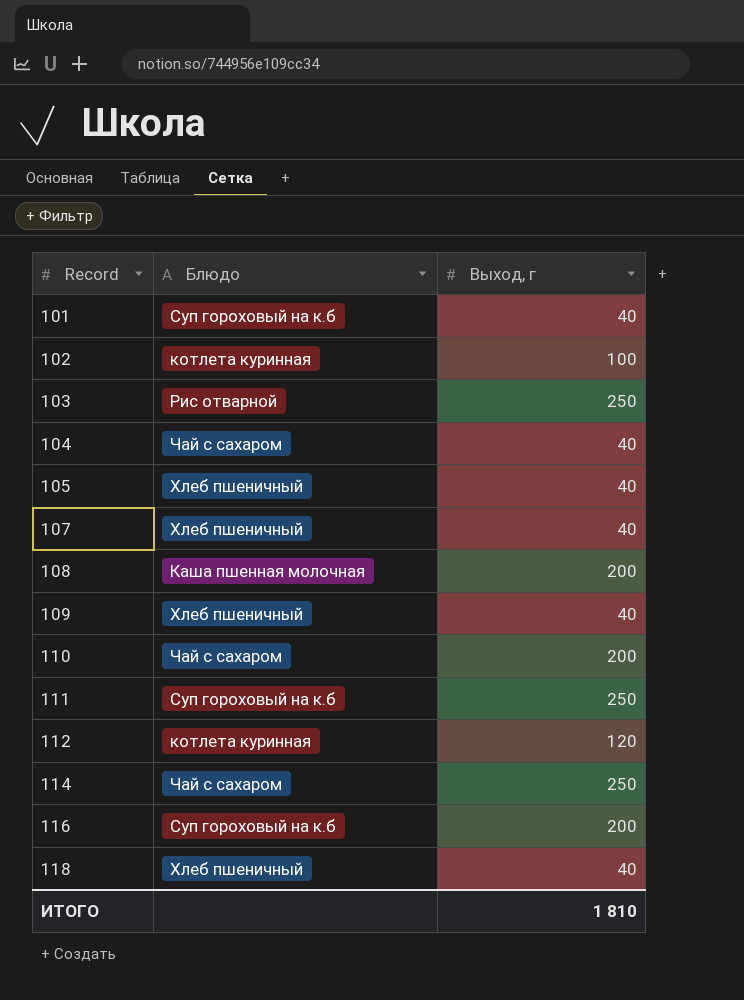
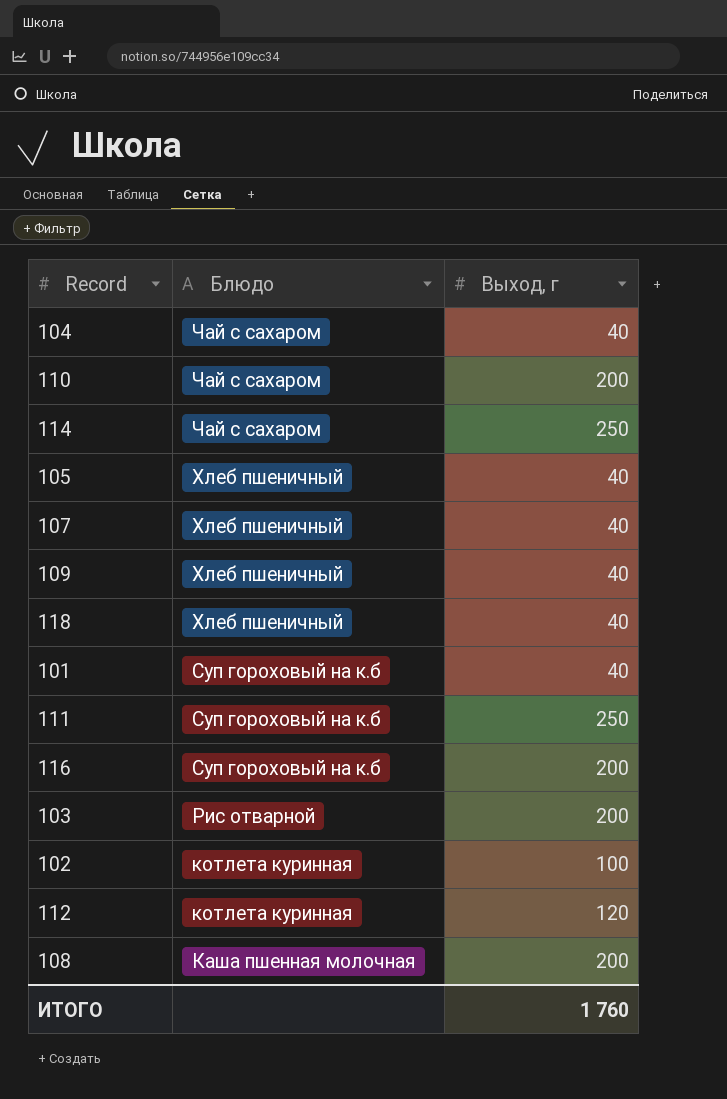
row order: Record ascending -> Блюдо descending
103 | Выход, г: 250 -> 200
ИТОГО | Выход, г: 1 810 -> 1 760

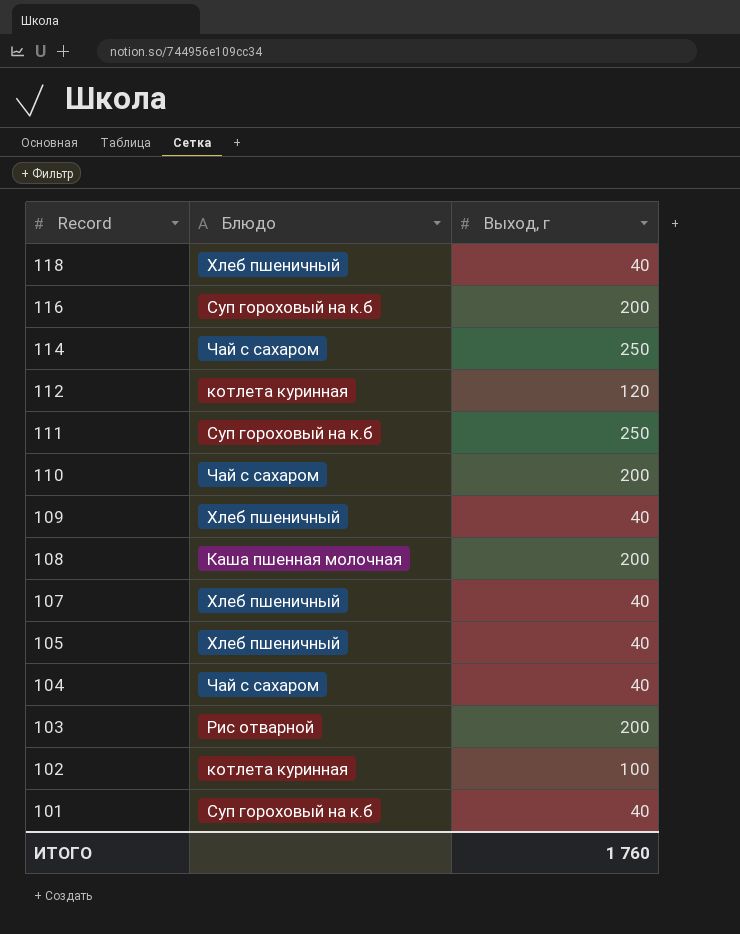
row order: Блюдо descending -> Record descending

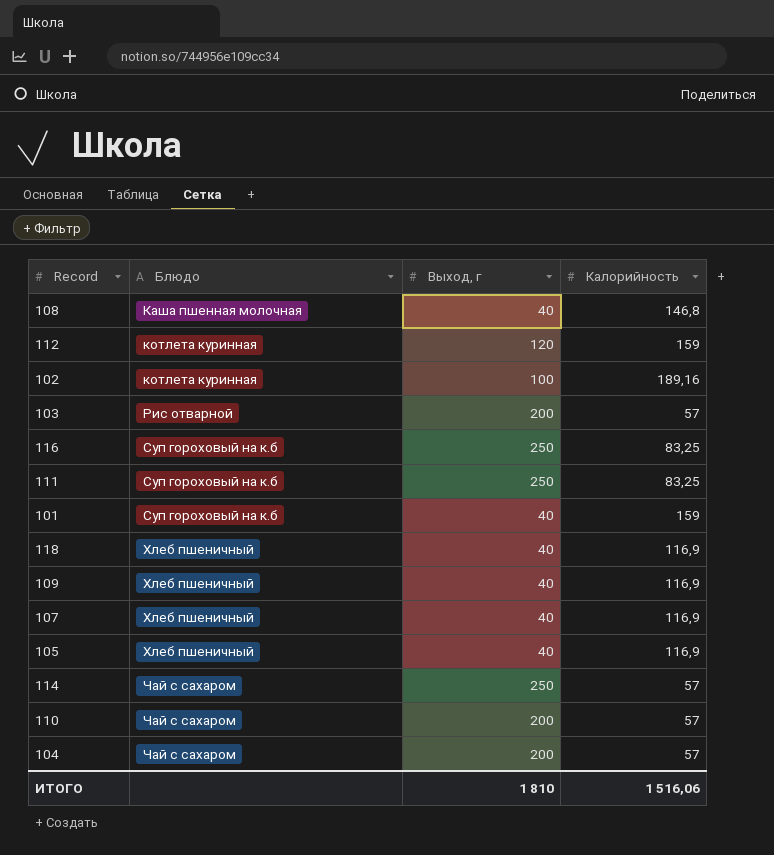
row order: Record descending -> Блюдо ascending
column Калорийность | position: none -> 4
108 | Выход, г: 200 -> 40
116 | Выход, г: 200 -> 250
104 | Выход, г: 40 -> 200
ИТОГО | Выход, г: 1 760 -> 1 810

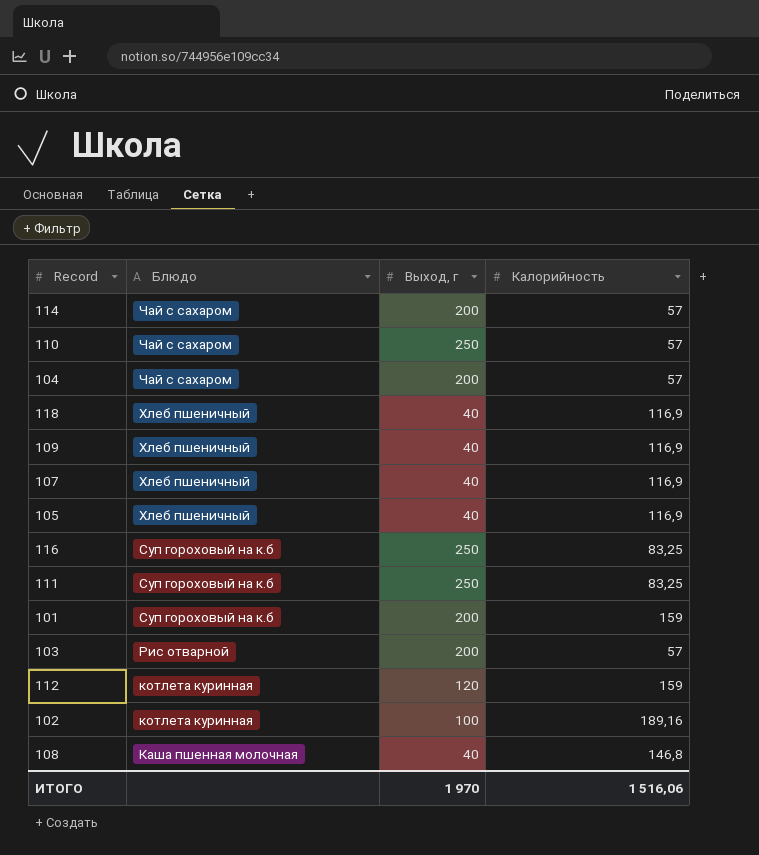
row order: Блюдо ascending -> Блюдо descending
114 | Выход, г: 250 -> 200
110 | Выход, г: 200 -> 250
101 | Выход, г: 40 -> 200
ИТОГО | Выход, г: 1 810 -> 1 970

